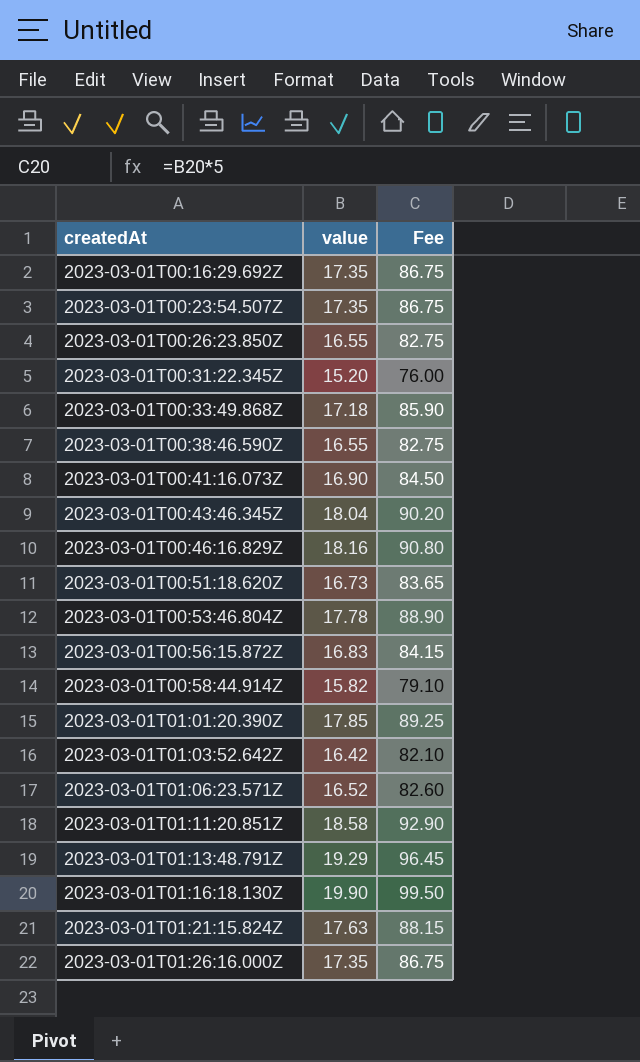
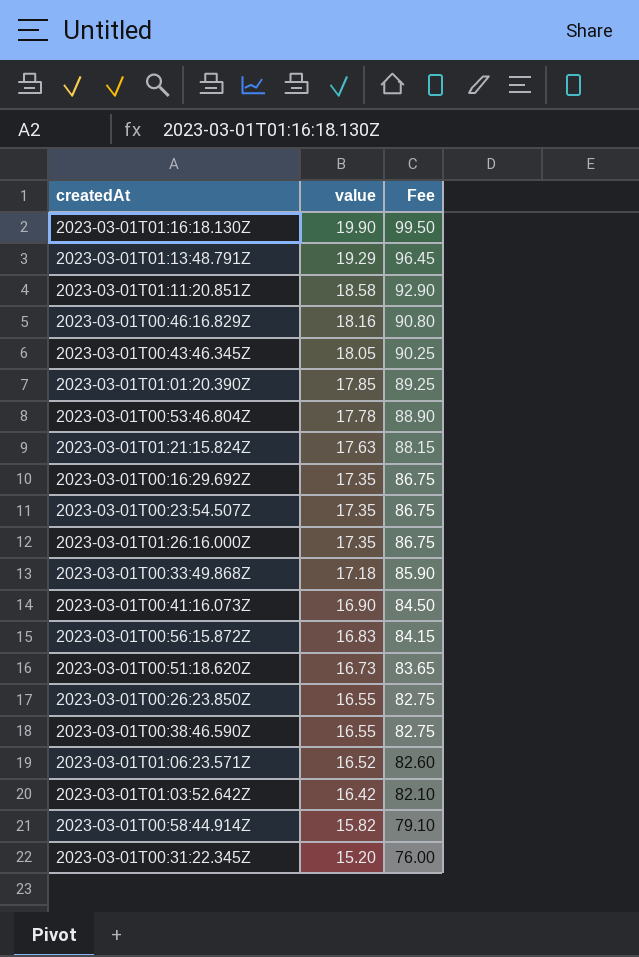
row order: createdAt ascending -> value descending
2023-03-01T00:43:46.345Z | value: 18.04 -> 18.05
2023-03-01T00:43:46.345Z | Fee: 90.20 -> 90.25

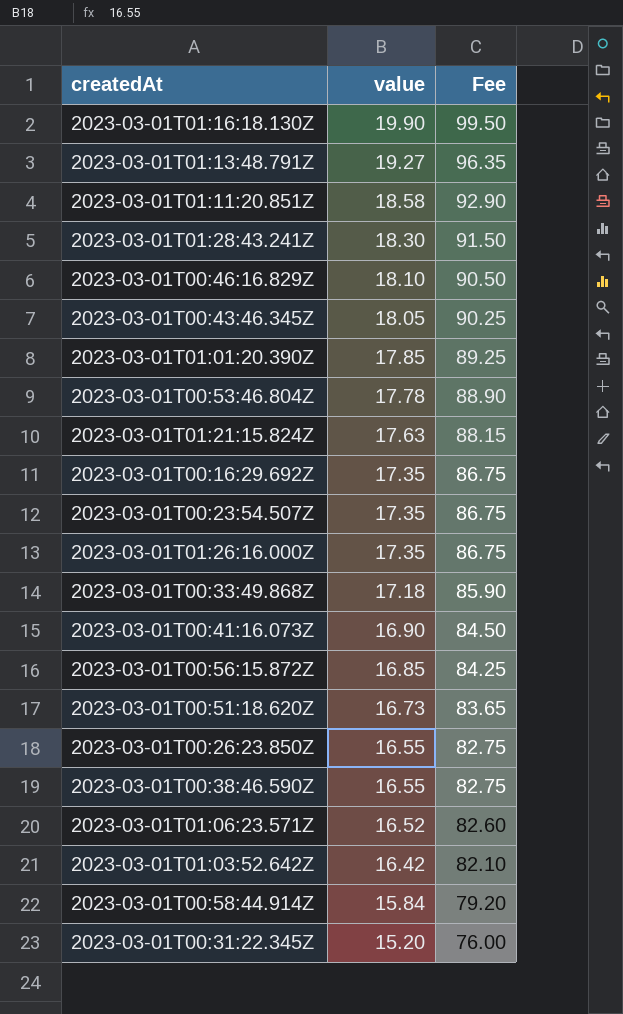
2023-03-01T01:13:48.791Z | value: 19.29 -> 19.27
2023-03-01T01:13:48.791Z | Fee: 96.45 -> 96.35
row 2023-03-01T01:28:43.241Z: none -> 18.30 | 91.50
2023-03-01T00:46:16.829Z | value: 18.16 -> 18.10
2023-03-01T00:46:16.829Z | Fee: 90.80 -> 90.50
2023-03-01T00:56:15.872Z | value: 16.83 -> 16.85
2023-03-01T00:56:15.872Z | Fee: 84.15 -> 84.25
2023-03-01T00:58:44.914Z | value: 15.82 -> 15.84
2023-03-01T00:58:44.914Z | Fee: 79.10 -> 79.20

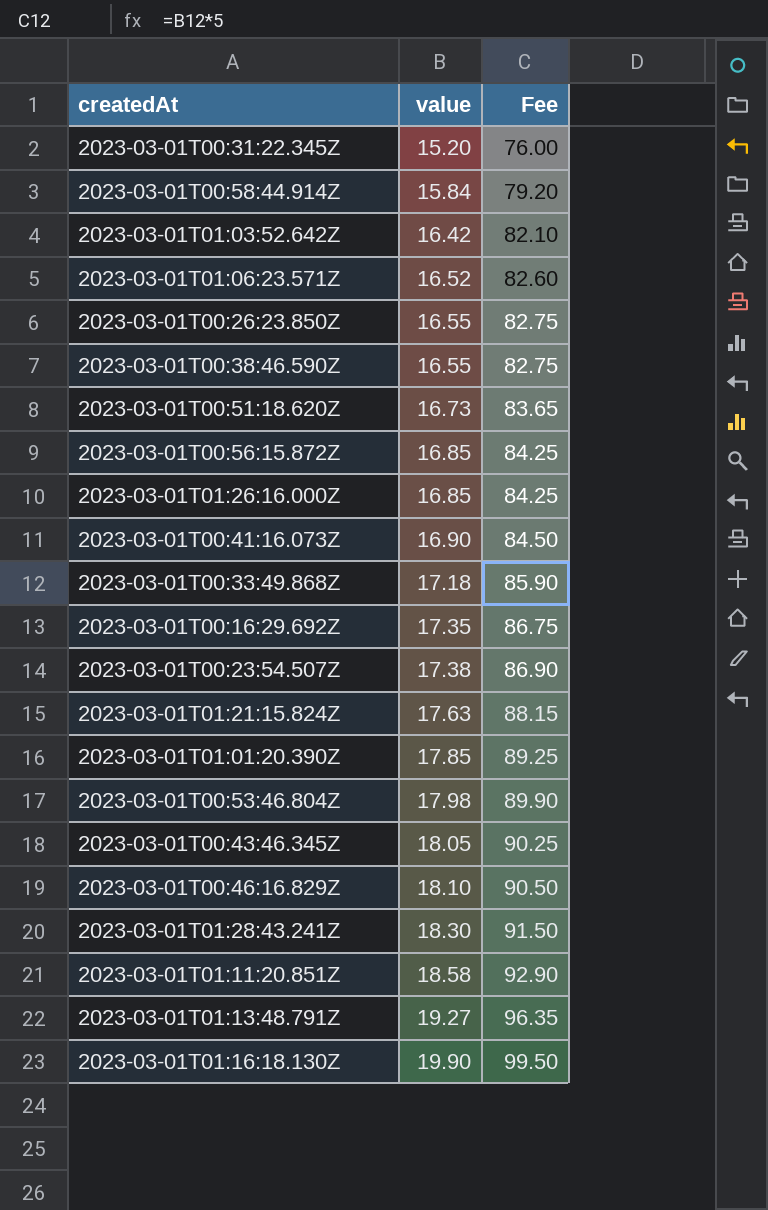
row order: value descending -> value ascending
2023-03-01T01:26:16.000Z | value: 17.35 -> 16.85
2023-03-01T01:26:16.000Z | Fee: 86.75 -> 84.25
2023-03-01T00:23:54.507Z | value: 17.35 -> 17.38
2023-03-01T00:23:54.507Z | Fee: 86.75 -> 86.90
2023-03-01T00:53:46.804Z | value: 17.78 -> 17.98
2023-03-01T00:53:46.804Z | Fee: 88.90 -> 89.90

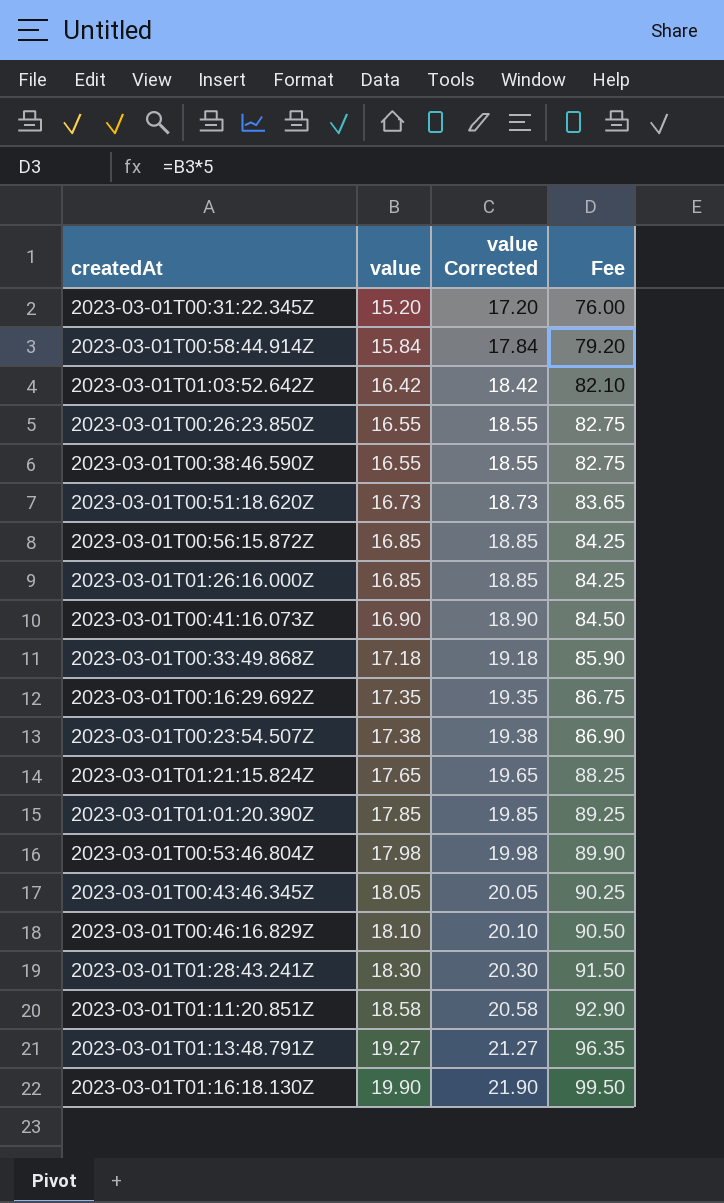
column value Corrected | formula: none -> [value] + 2
row 2023-03-01T01:06:23.571Z: 16.52 | 82.60 -> none
2023-03-01T01:21:15.824Z | value: 17.63 -> 17.65
2023-03-01T01:21:15.824Z | Fee: 88.15 -> 88.25

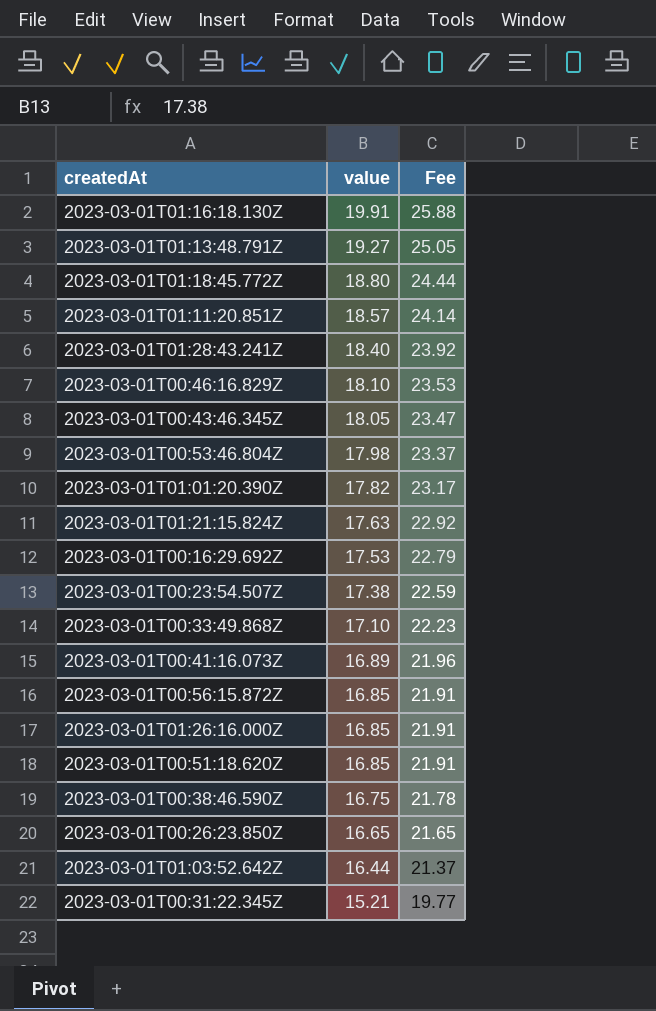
row order: value ascending -> value descending
column value Corrected | formula: [value] + 2 -> none
column Fee | formula: [value] * 5 -> [value] * 1.3
row 2023-03-01T00:58:44.914Z: 15.84 | 17.84 | 79.20 -> none
2023-03-01T01:16:18.130Z | value: 19.90 -> 19.91
row 2023-03-01T01:18:45.772Z: none -> 18.80 | 24.44
2023-03-01T01:11:20.851Z | value: 18.58 -> 18.57
2023-03-01T01:28:43.241Z | value: 18.30 -> 18.40
2023-03-01T01:01:20.390Z | value: 17.85 -> 17.82
2023-03-01T01:21:15.824Z | value: 17.65 -> 17.63
2023-03-01T00:16:29.692Z | value: 17.35 -> 17.53
2023-03-01T00:33:49.868Z | value: 17.18 -> 17.10
2023-03-01T00:41:16.073Z | value: 16.90 -> 16.89
2023-03-01T00:51:18.620Z | value: 16.73 -> 16.85
2023-03-01T00:38:46.590Z | value: 16.55 -> 16.75
2023-03-01T00:26:23.850Z | value: 16.55 -> 16.65
2023-03-01T01:03:52.642Z | value: 16.42 -> 16.44
2023-03-01T00:31:22.345Z | value: 15.20 -> 15.21

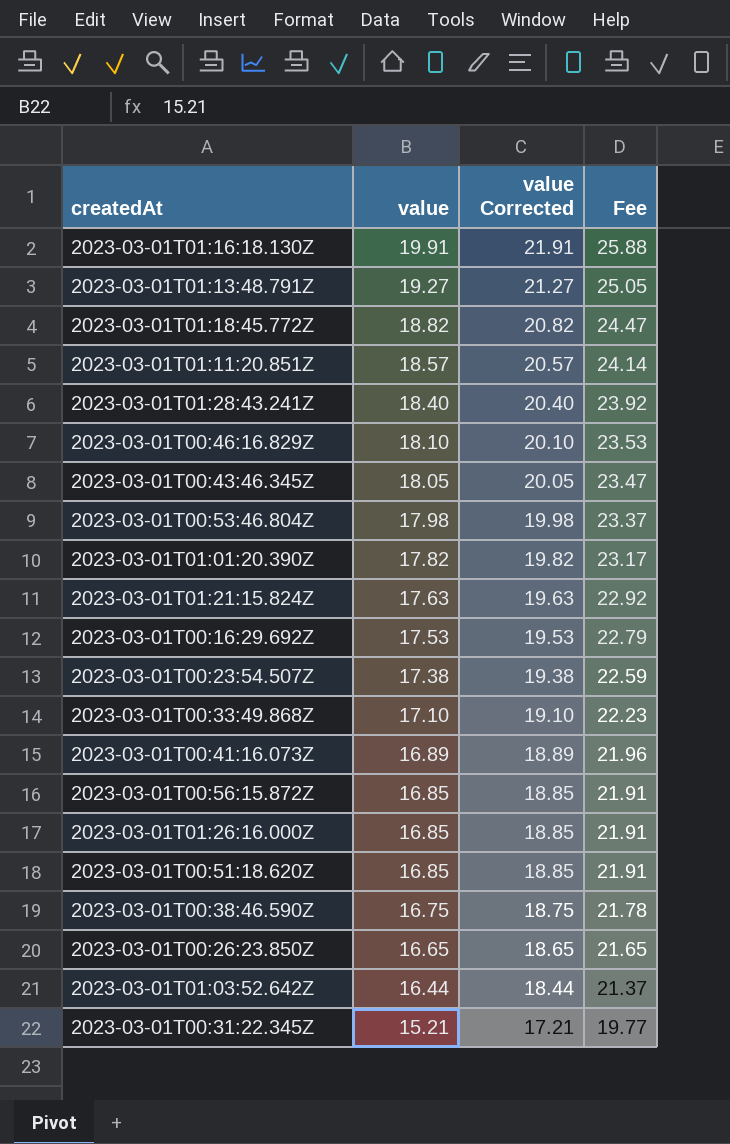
column value Corrected | formula: none -> [value] + 2
2023-03-01T01:18:45.772Z | value: 18.80 -> 18.82
2023-03-01T01:18:45.772Z | Fee: 24.44 -> 24.47

